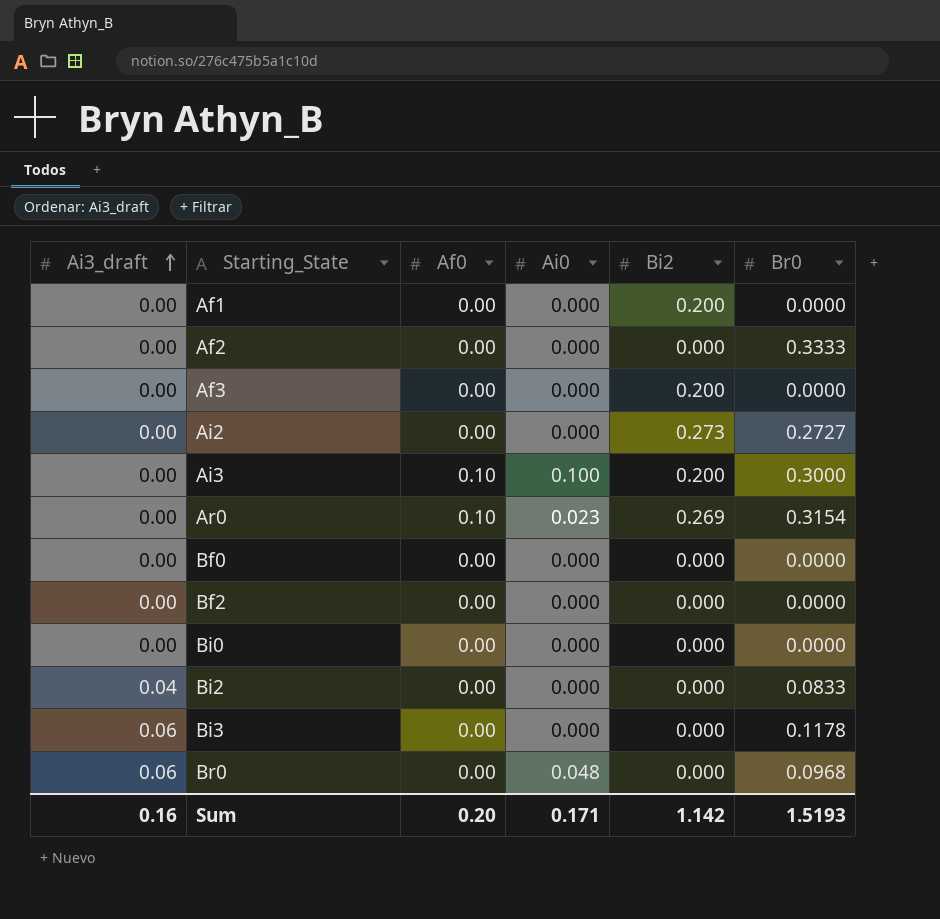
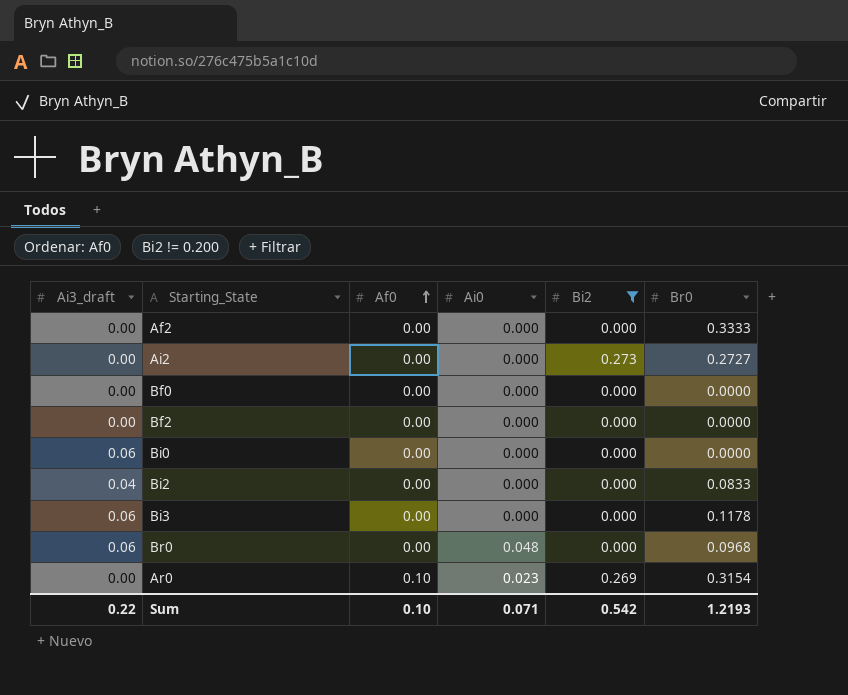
filter: none -> Bi2 != 0.200
row order: Ai3_draft ascending -> Af0 ascending
Bi0 | Ai3_draft: 0.00 -> 0.06
Sum | Ai3_draft: 0.16 -> 0.22
Sum | Af0: 0.20 -> 0.10
Sum | Ai0: 0.171 -> 0.071
Sum | Bi2: 1.142 -> 0.542
Sum | Br0: 1.5193 -> 1.2193

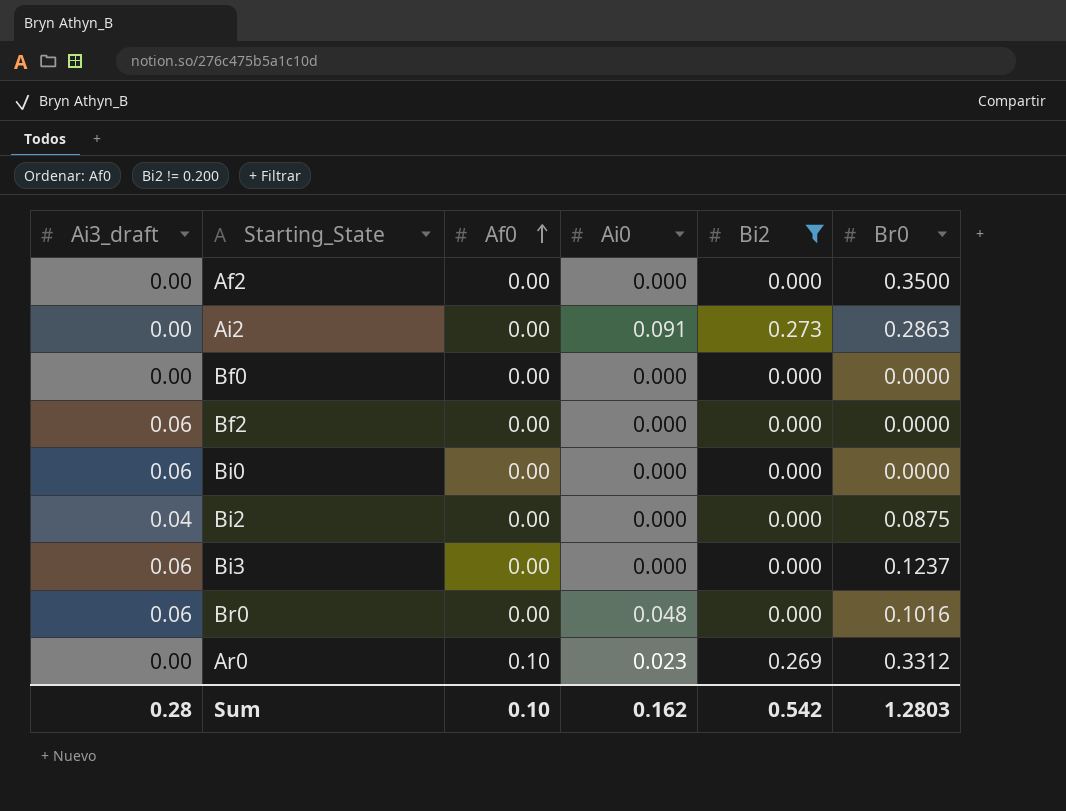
Af2 | Br0: 0.3333 -> 0.3500
Ai2 | Ai0: 0.000 -> 0.091
Ai2 | Br0: 0.2727 -> 0.2863
Bf2 | Ai3_draft: 0.00 -> 0.06
Bi2 | Br0: 0.0833 -> 0.0875
Bi3 | Br0: 0.1178 -> 0.1237
Br0 | Br0: 0.0968 -> 0.1016
Ar0 | Br0: 0.3154 -> 0.3312
Sum | Ai3_draft: 0.22 -> 0.28
Sum | Ai0: 0.071 -> 0.162
Sum | Br0: 1.2193 -> 1.2803

